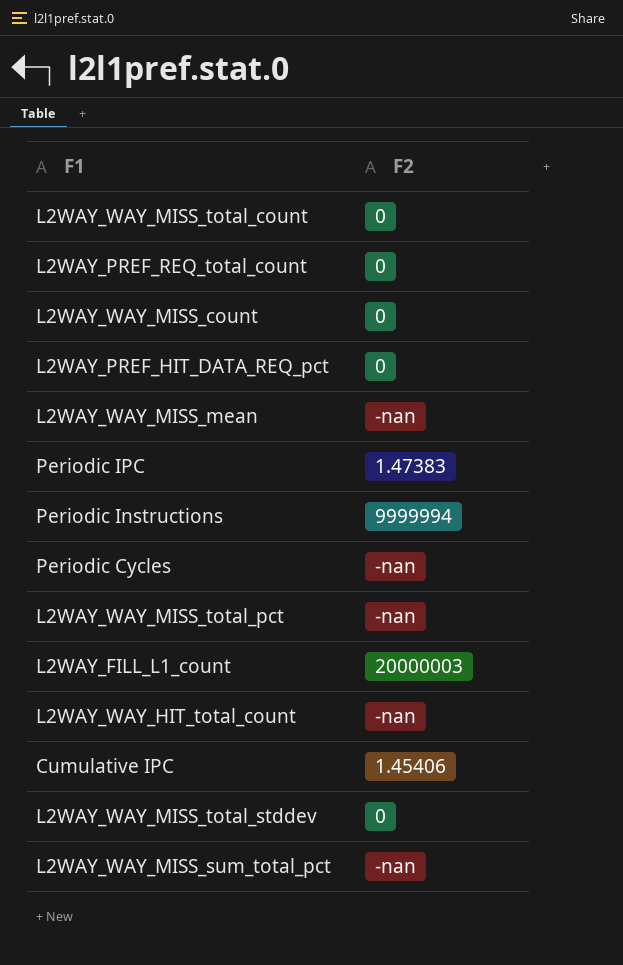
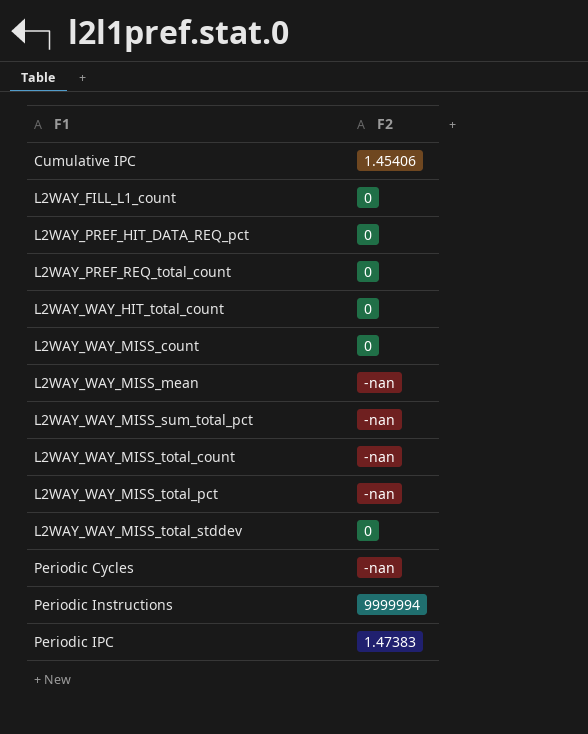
row order: none -> F1 ascending
L2WAY_FILL_L1_count | F2: 20000003 -> 0
L2WAY_WAY_HIT_total_count | F2: -nan -> 0
L2WAY_WAY_MISS_total_count | F2: 0 -> -nan

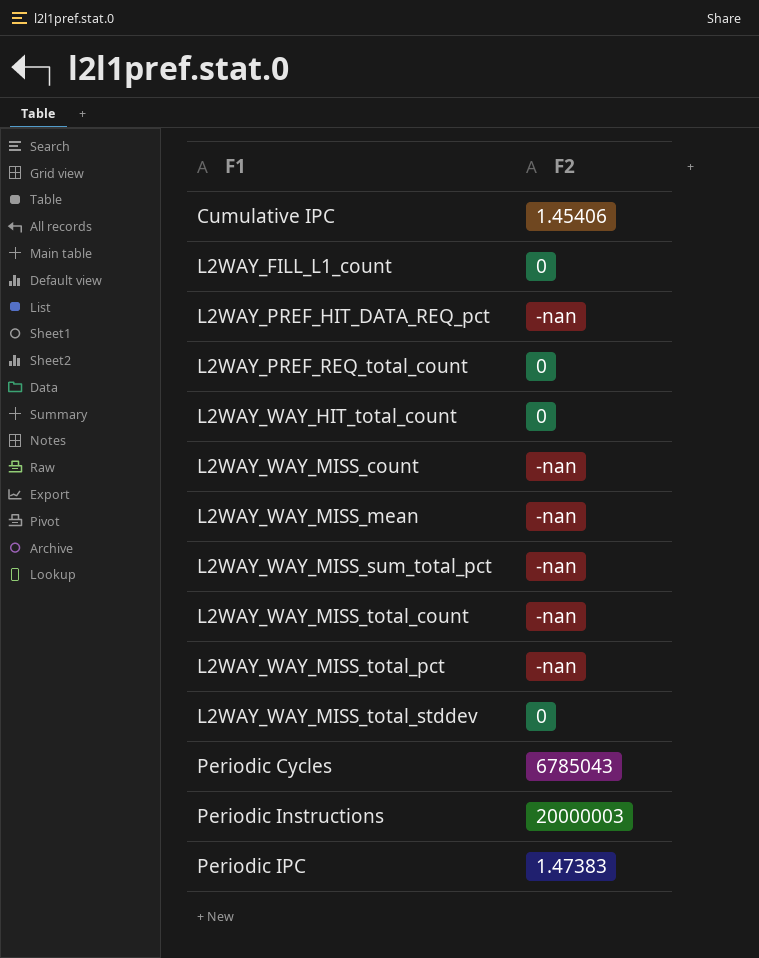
L2WAY_PREF_HIT_DATA_REQ_pct | F2: 0 -> -nan
L2WAY_WAY_MISS_count | F2: 0 -> -nan
Periodic Cycles | F2: -nan -> 6785043
Periodic Instructions | F2: 9999994 -> 20000003

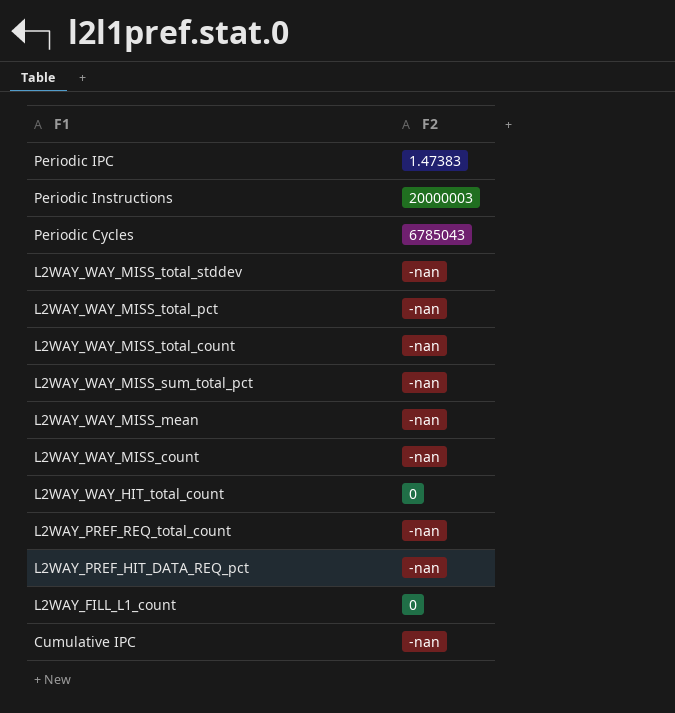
row order: F1 ascending -> F1 descending
L2WAY_WAY_MISS_total_stddev | F2: 0 -> -nan
L2WAY_PREF_REQ_total_count | F2: 0 -> -nan
Cumulative IPC | F2: 1.45406 -> -nan

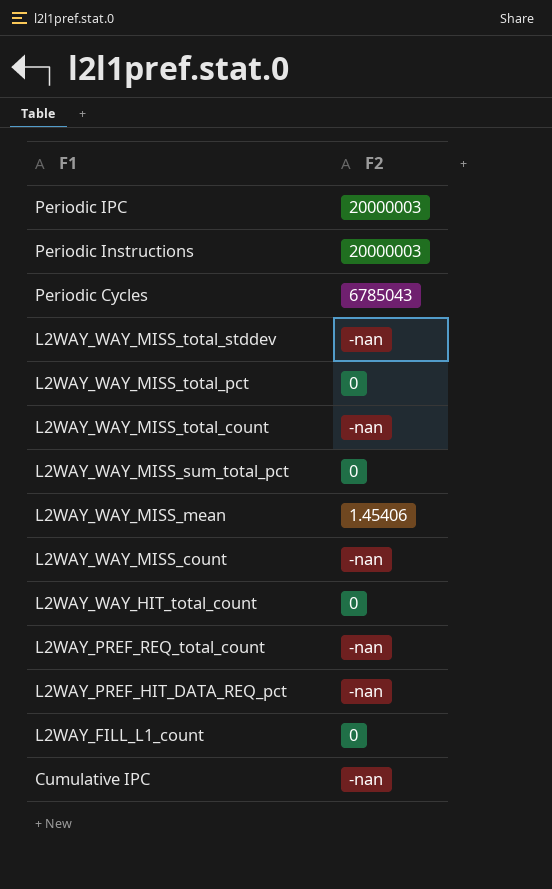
Periodic IPC | F2: 1.47383 -> 20000003
L2WAY_WAY_MISS_total_pct | F2: -nan -> 0
L2WAY_WAY_MISS_sum_total_pct | F2: -nan -> 0
L2WAY_WAY_MISS_mean | F2: -nan -> 1.45406

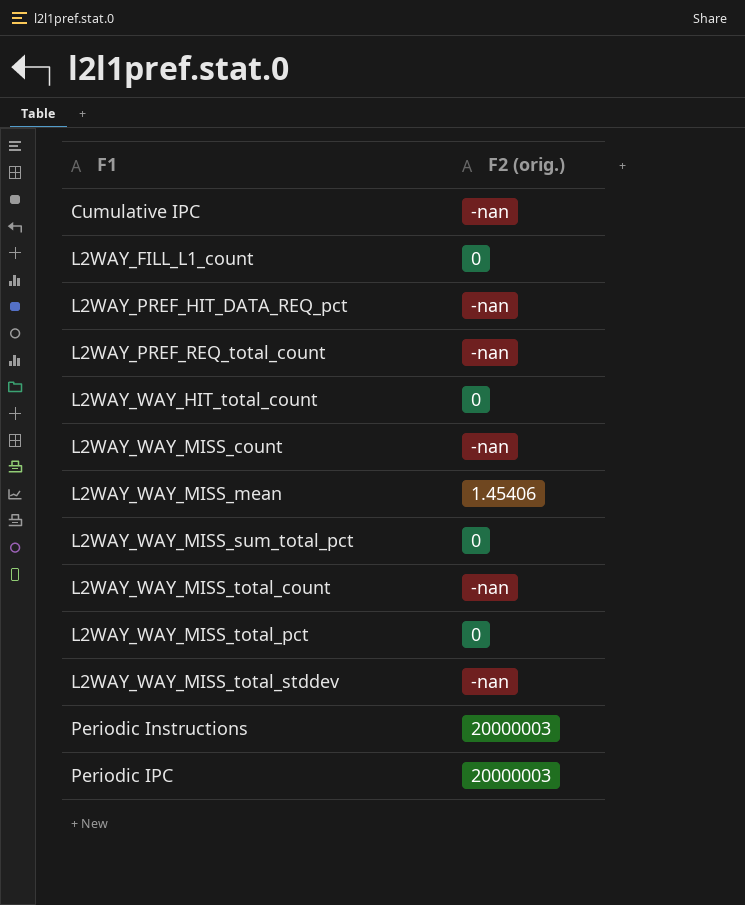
row order: F1 descending -> F1 ascending
column name: F2 -> F2 (orig.)
row Periodic Cycles: 6785043 -> none

